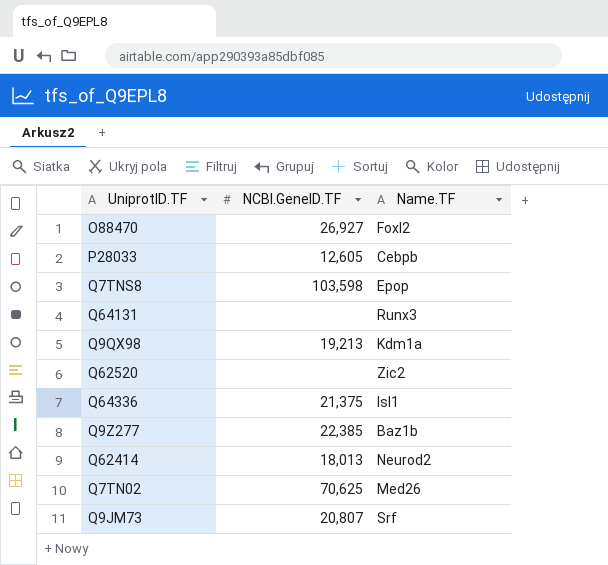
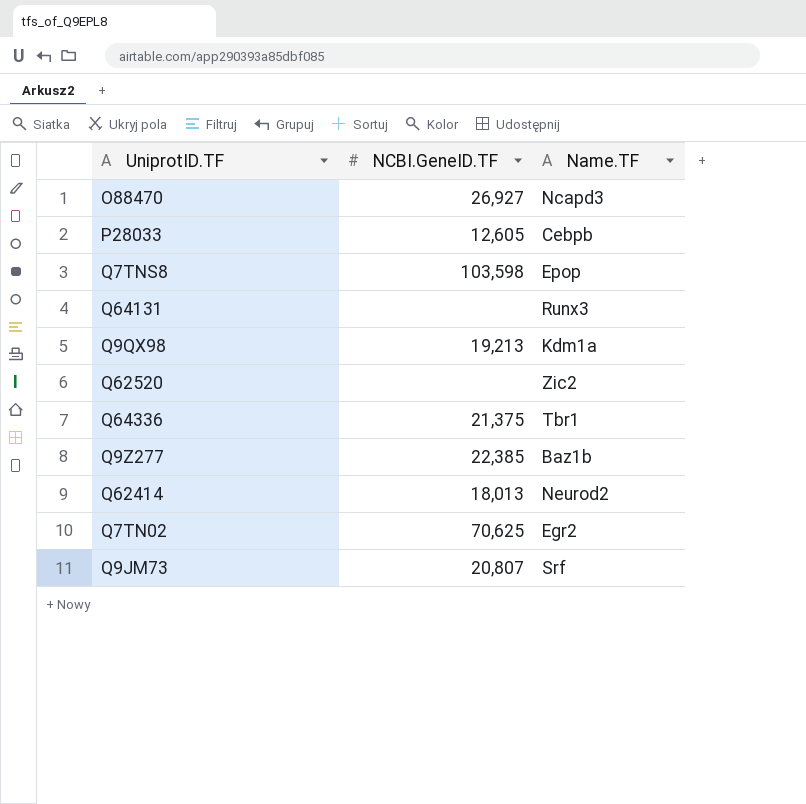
O88470 | Name.TF: Foxl2 -> Ncapd3
Q64336 | Name.TF: Isl1 -> Tbr1
Q7TN02 | Name.TF: Med26 -> Egr2

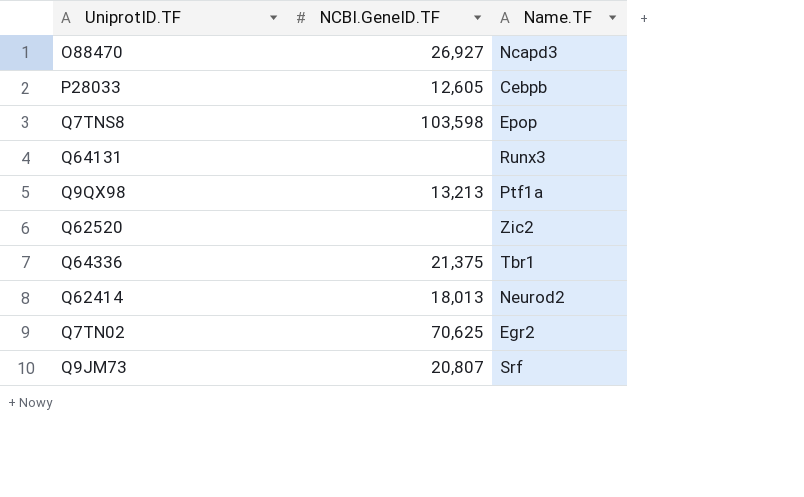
row Q9Z277: 22,385 | Baz1b -> none
Q9QX98 | NCBI.GeneID.TF: 19,213 -> 13,213
Q9QX98 | Name.TF: Kdm1a -> Ptf1a

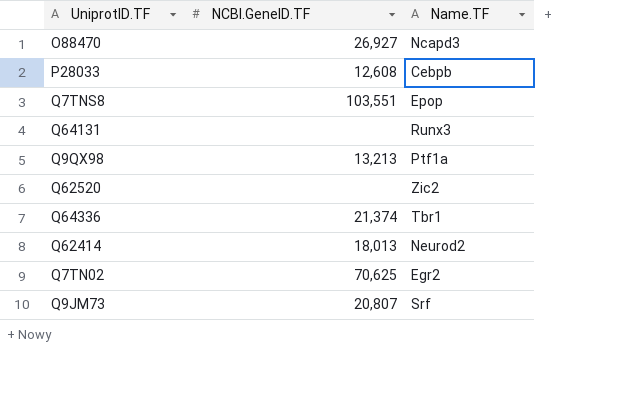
P28033 | NCBI.GeneID.TF: 12,605 -> 12,608
Q7TNS8 | NCBI.GeneID.TF: 103,598 -> 103,551
Q64336 | NCBI.GeneID.TF: 21,375 -> 21,374

